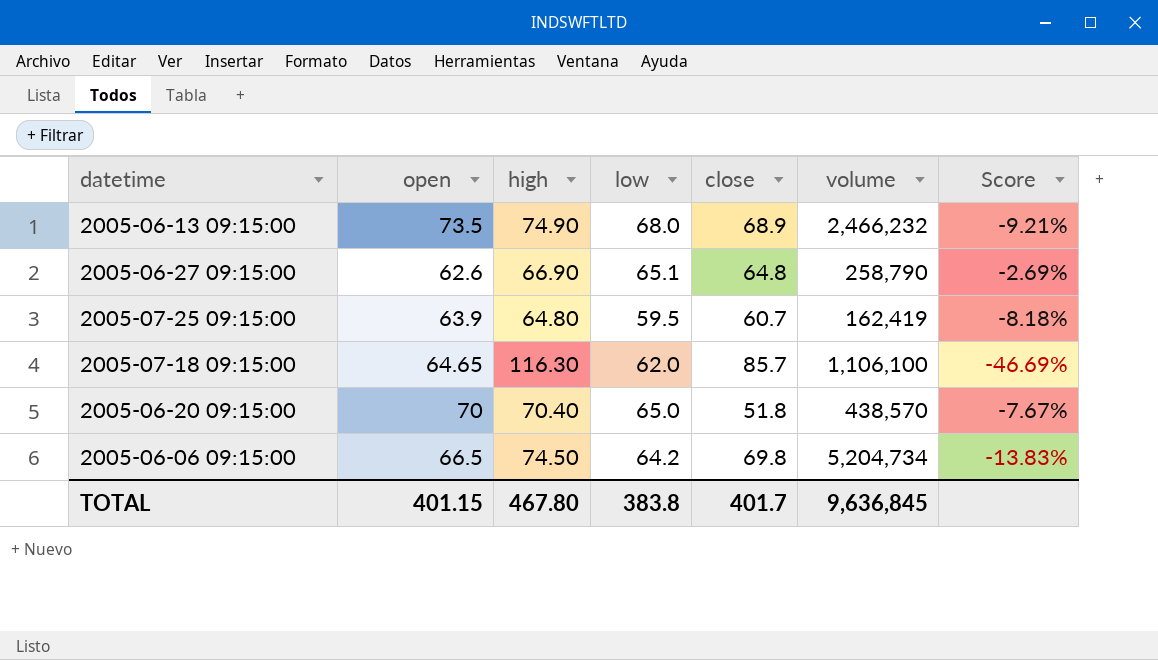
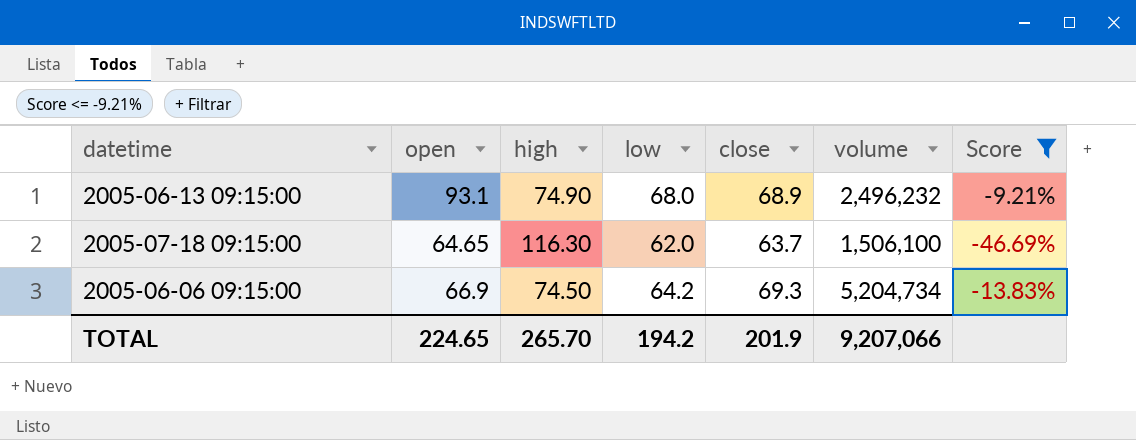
filter: none -> Score <= -9.21%
2005-06-13 09:15:00 | open: 73.5 -> 93.1
2005-06-13 09:15:00 | volume: 2,466,232 -> 2,496,232
2005-07-18 09:15:00 | close: 85.7 -> 63.7
2005-07-18 09:15:00 | volume: 1,106,100 -> 1,506,100
2005-06-06 09:15:00 | open: 66.5 -> 66.9
2005-06-06 09:15:00 | close: 69.8 -> 69.3
TOTAL | open: 401.15 -> 224.65
TOTAL | high: 467.80 -> 265.70
TOTAL | low: 383.8 -> 194.2
TOTAL | close: 401.7 -> 201.9
TOTAL | volume: 9,636,845 -> 9,207,066

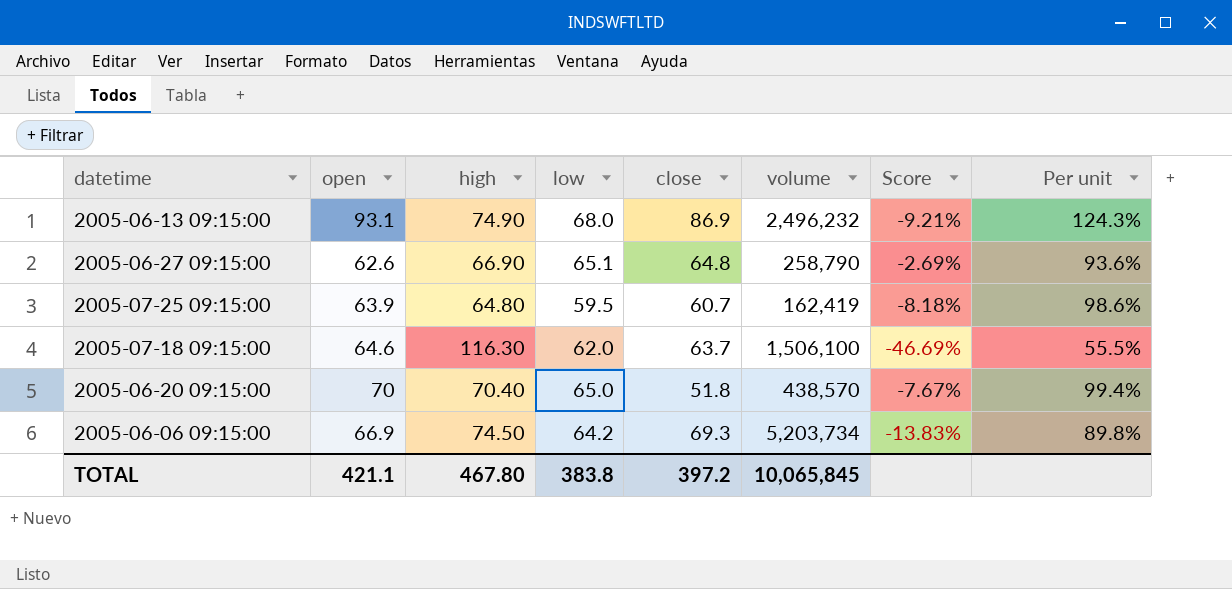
filter: Score <= -9.21% -> none
column Per unit | formula: none -> [open] / [high]
2005-06-13 09:15:00 | close: 68.9 -> 86.9
2005-07-18 09:15:00 | open: 64.65 -> 64.6
2005-06-06 09:15:00 | volume: 5,204,734 -> 5,203,734
TOTAL | open: 224.65 -> 421.1
TOTAL | high: 265.70 -> 467.80
TOTAL | low: 194.2 -> 383.8
TOTAL | close: 201.9 -> 397.2
TOTAL | volume: 9,207,066 -> 10,065,845

